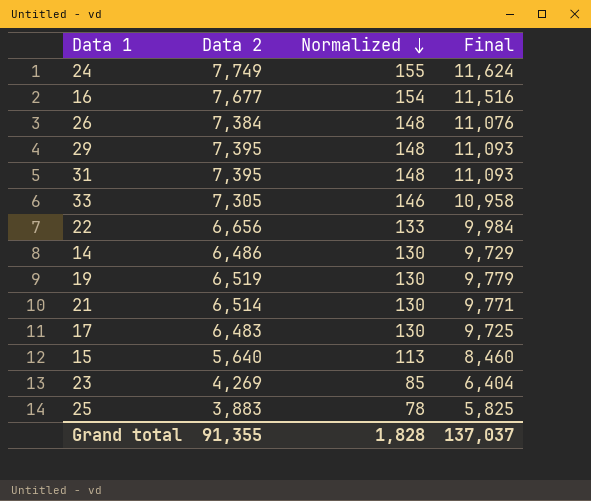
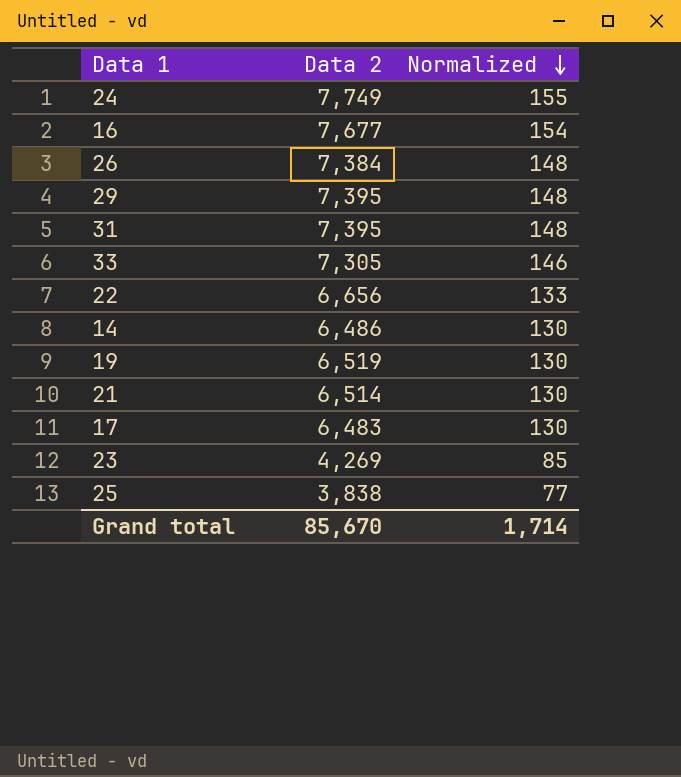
column Final | formula: [Data 2] * 1.5 -> none
row 15: 5,640 | 113 | 8,460 -> none
25 | Data 2: 3,883 -> 3,838
25 | Normalized: 78 -> 77
Grand total | Data 2: 91,355 -> 85,670
Grand total | Normalized: 1,828 -> 1,714

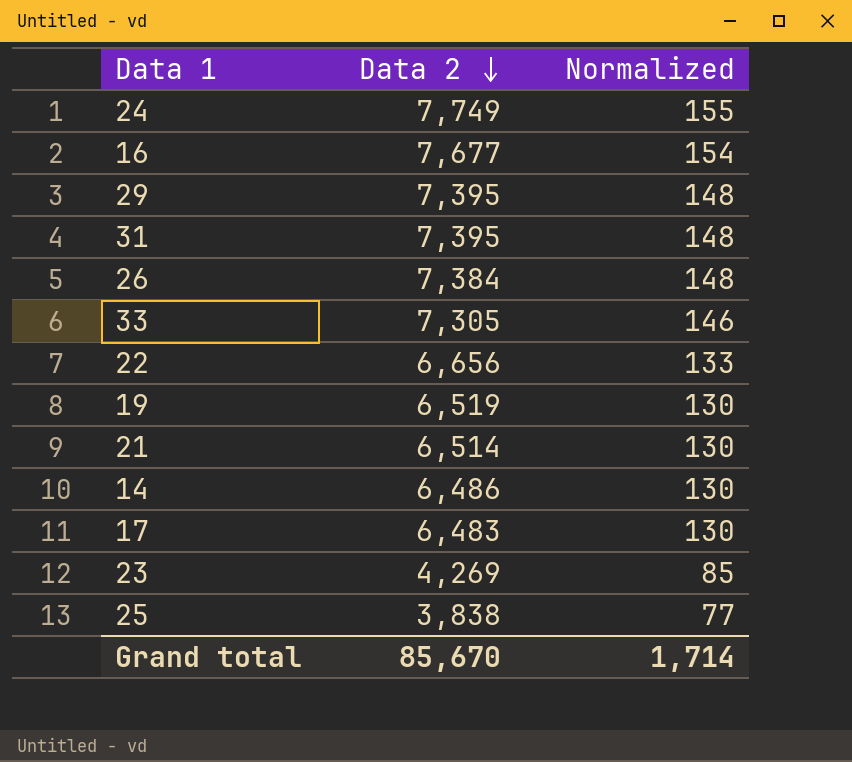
row order: Normalized descending -> Data 2 descending

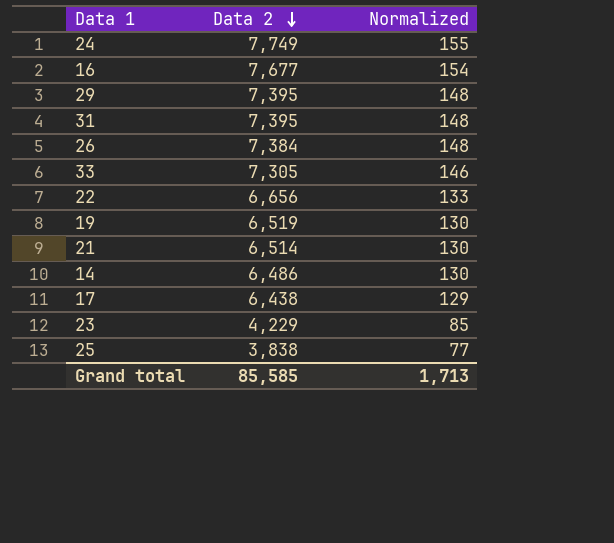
17 | Data 2: 6,483 -> 6,438
17 | Normalized: 130 -> 129
23 | Data 2: 4,269 -> 4,229
Grand total | Data 2: 85,670 -> 85,585
Grand total | Normalized: 1,714 -> 1,713

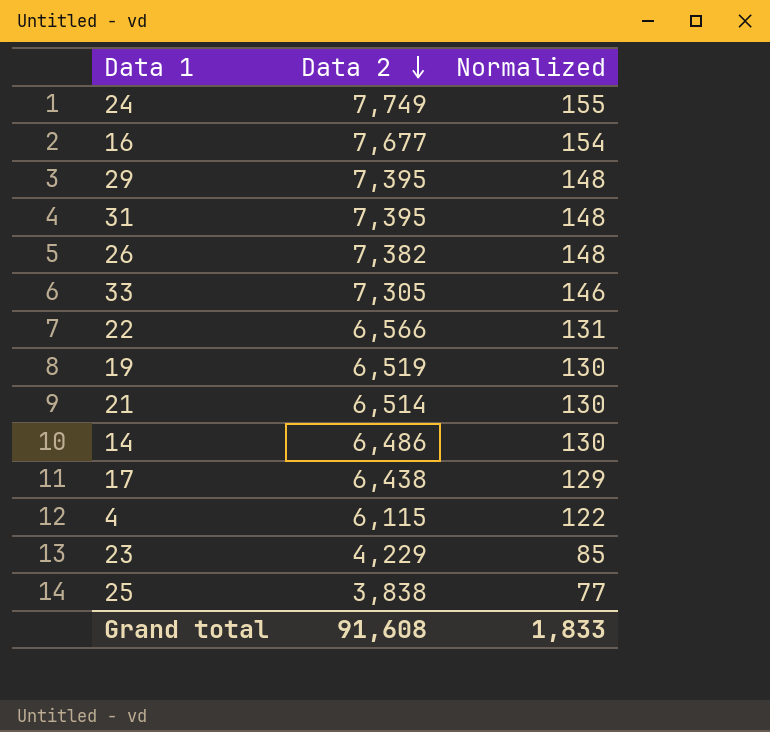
26 | Data 2: 7,384 -> 7,382
22 | Data 2: 6,656 -> 6,566
22 | Normalized: 133 -> 131
row 4: none -> 6,115 | 122
Grand total | Data 2: 85,585 -> 91,608
Grand total | Normalized: 1,713 -> 1,833

